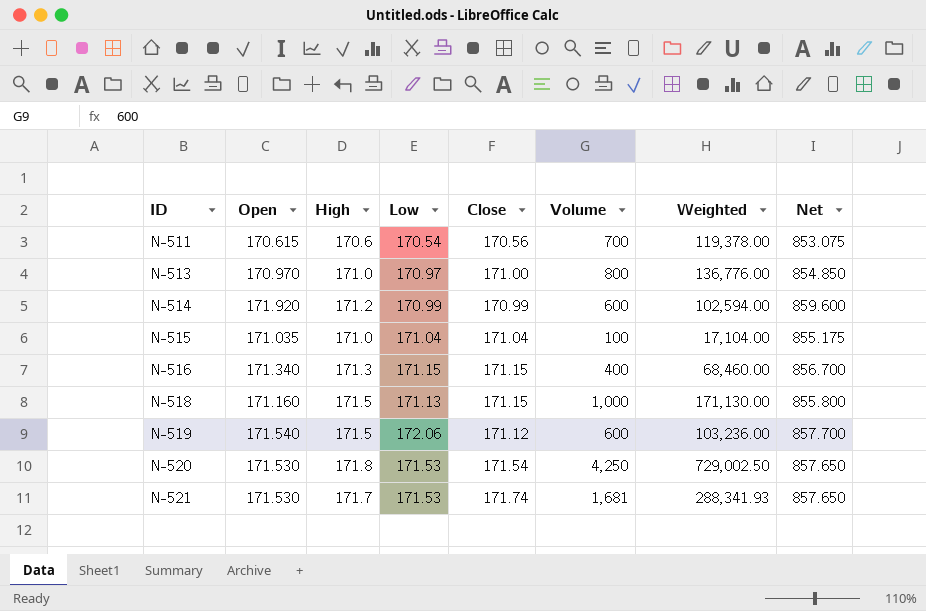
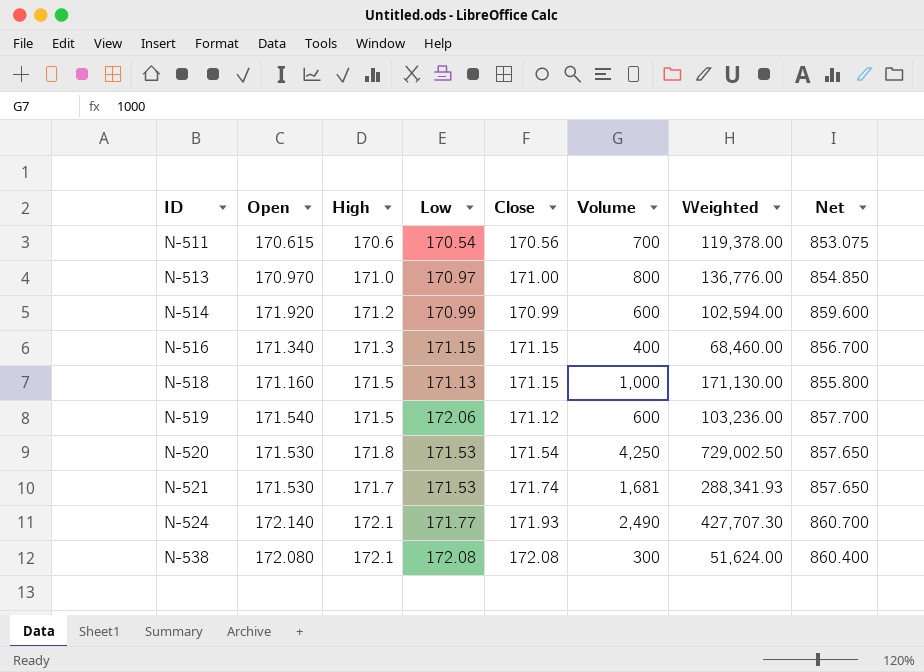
row N-515: 171.035 | 171.0 | 171.04 | 171.04 | 100 | 17,104.00 | 855.175 -> none
row N-524: none -> 172.140 | 172.1 | 171.77 | 171.93 | 2,490 | 427,707.30 | 860.700
row N-538: none -> 172.080 | 172.1 | 172.08 | 172.08 | 300 | 51,624.00 | 860.400

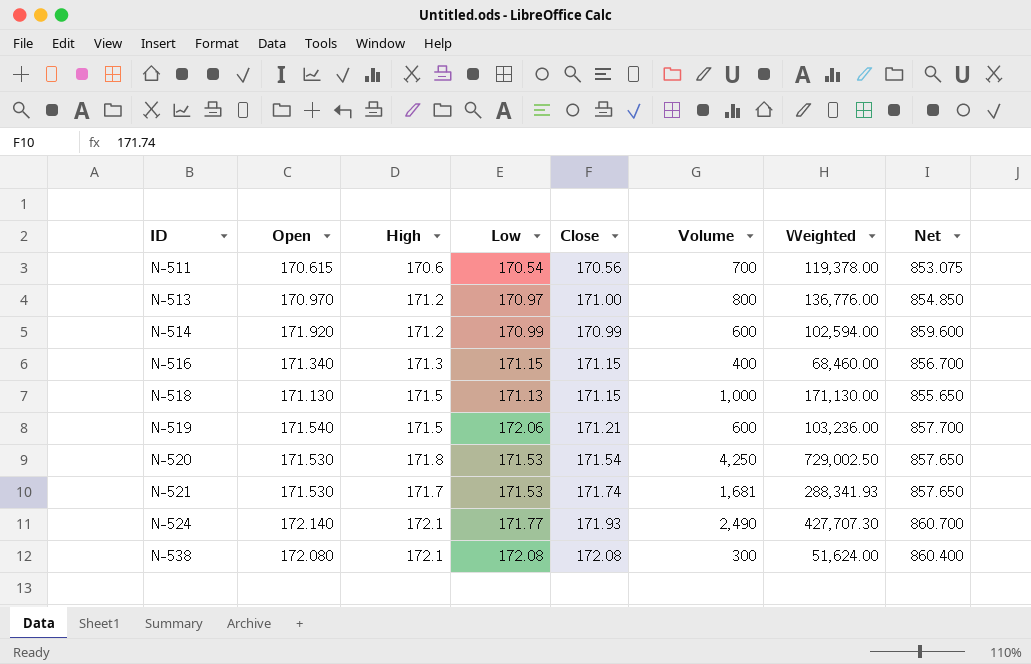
N-513 | High: 171.0 -> 171.2
N-518 | Open: 171.160 -> 171.130
N-518 | Net: 855.800 -> 855.650
N-519 | Close: 171.12 -> 171.21

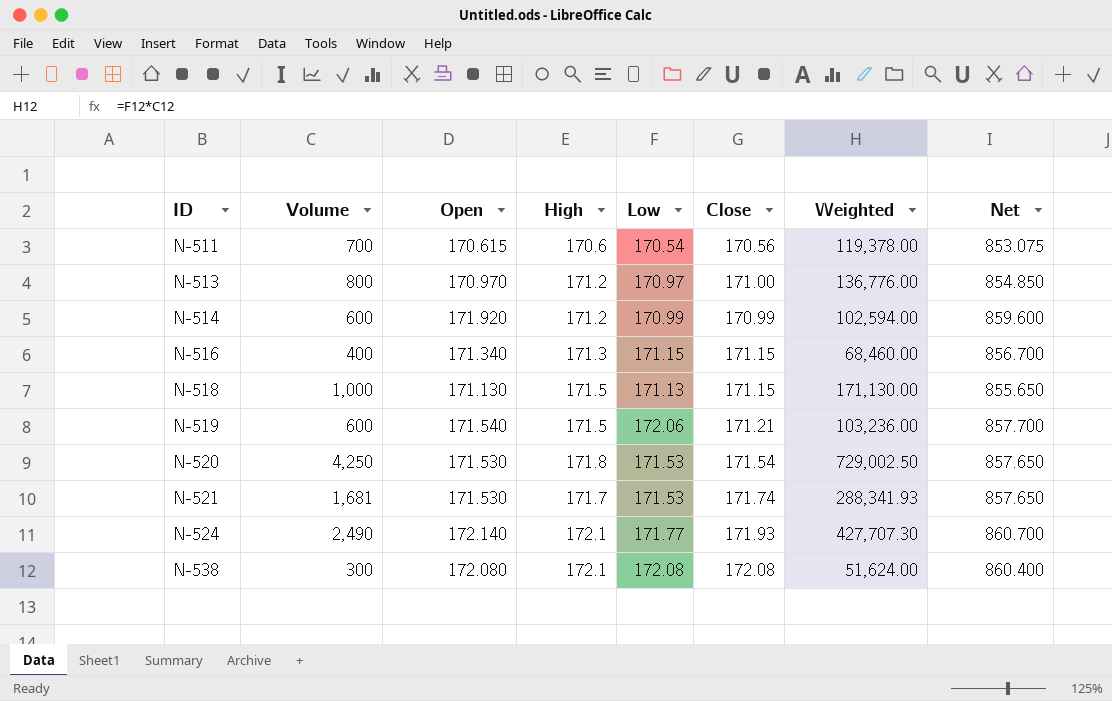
column Volume | position: 6 -> 2

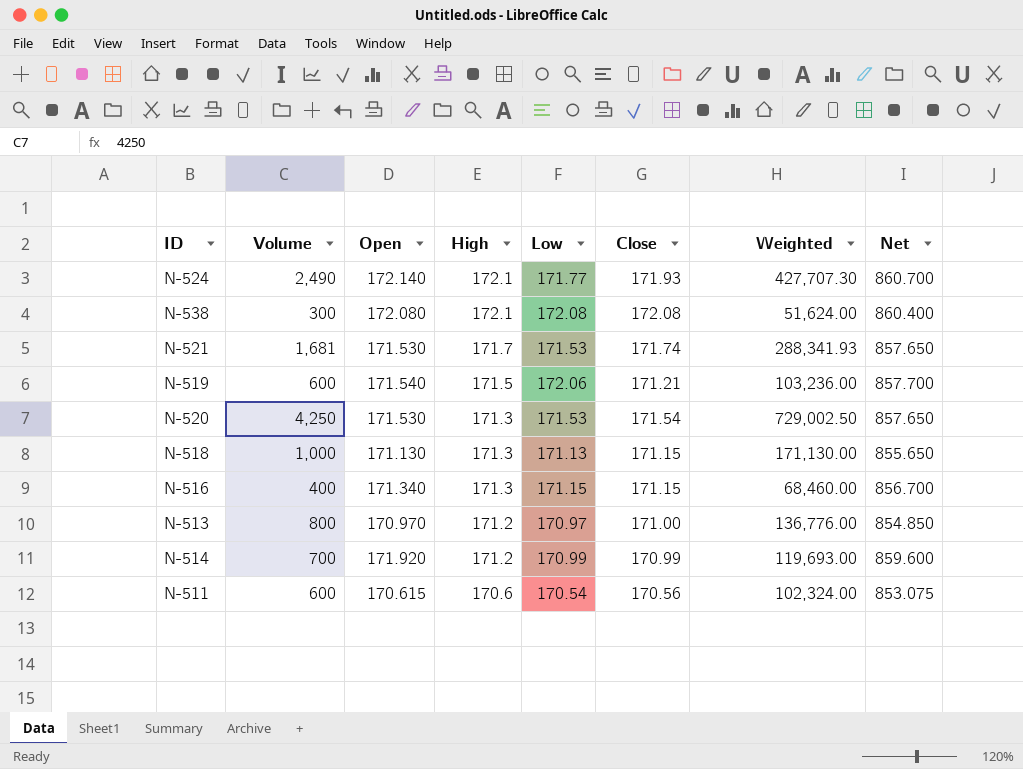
row order: ID ascending -> High descending
N-520 | High: 171.8 -> 171.3
N-518 | High: 171.5 -> 171.3
N-514 | Volume: 600 -> 700
N-514 | Weighted: 102,594.00 -> 119,693.00
N-511 | Volume: 700 -> 600
N-511 | Weighted: 119,378.00 -> 102,324.00

